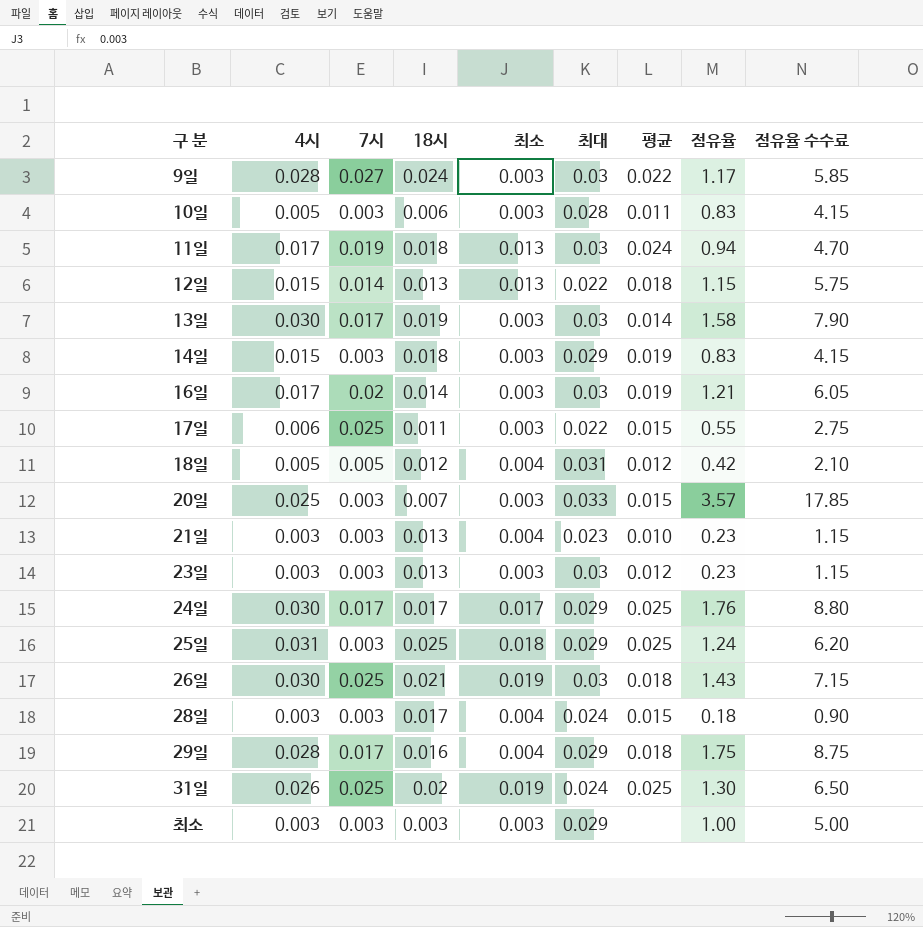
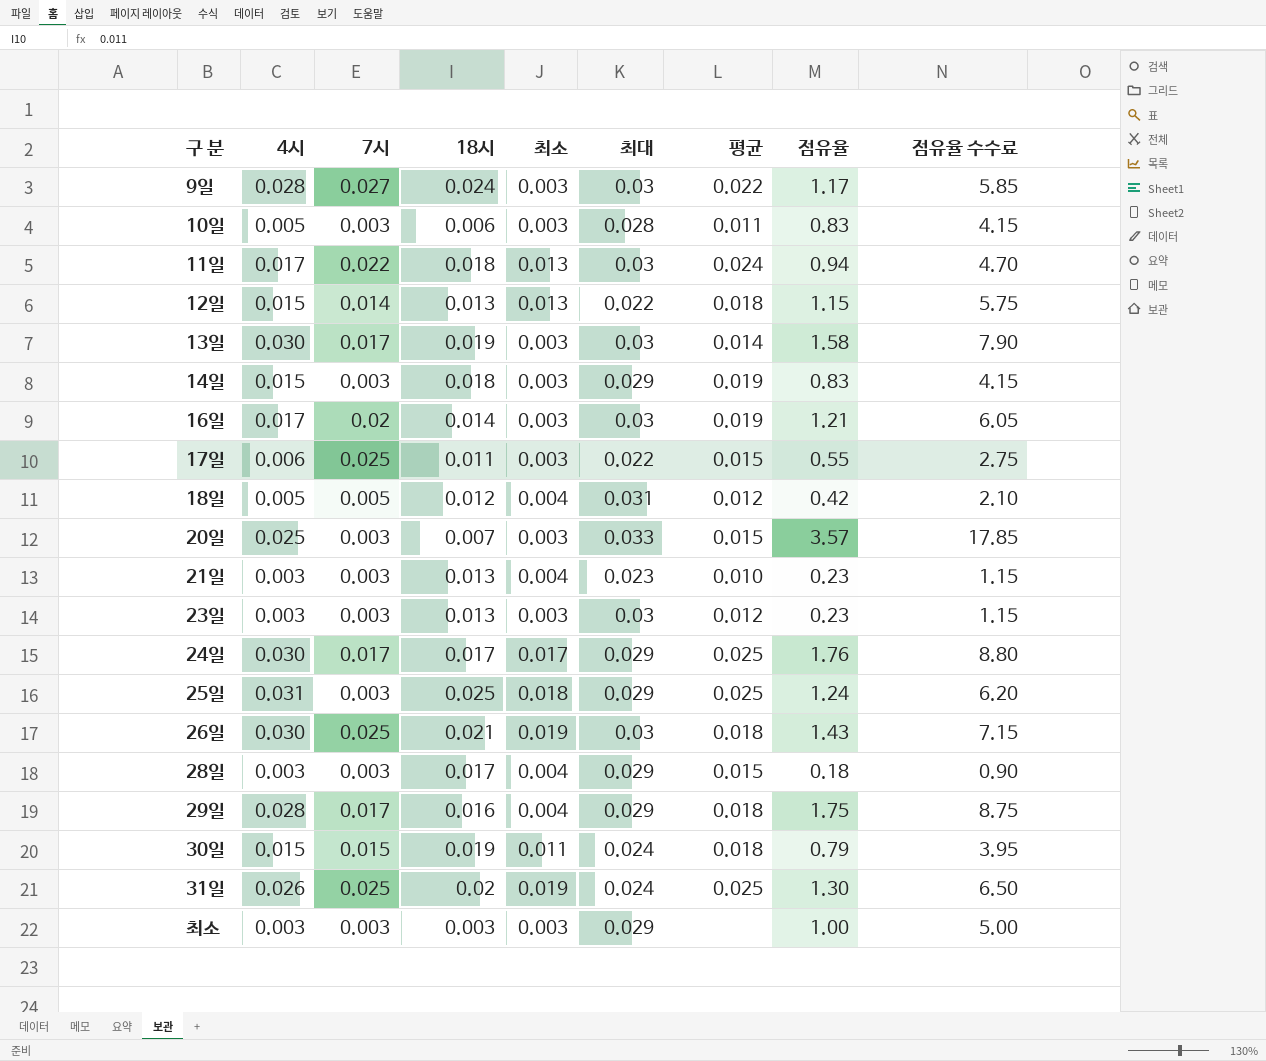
11일 | 7시: 0.019 -> 0.022
28일 | 최대: 0.024 -> 0.029
row 30일: none -> 0.015 | 0.015 | 0.019 | 0.011 | 0.024 | 0.018 | 0.79 | 3.95

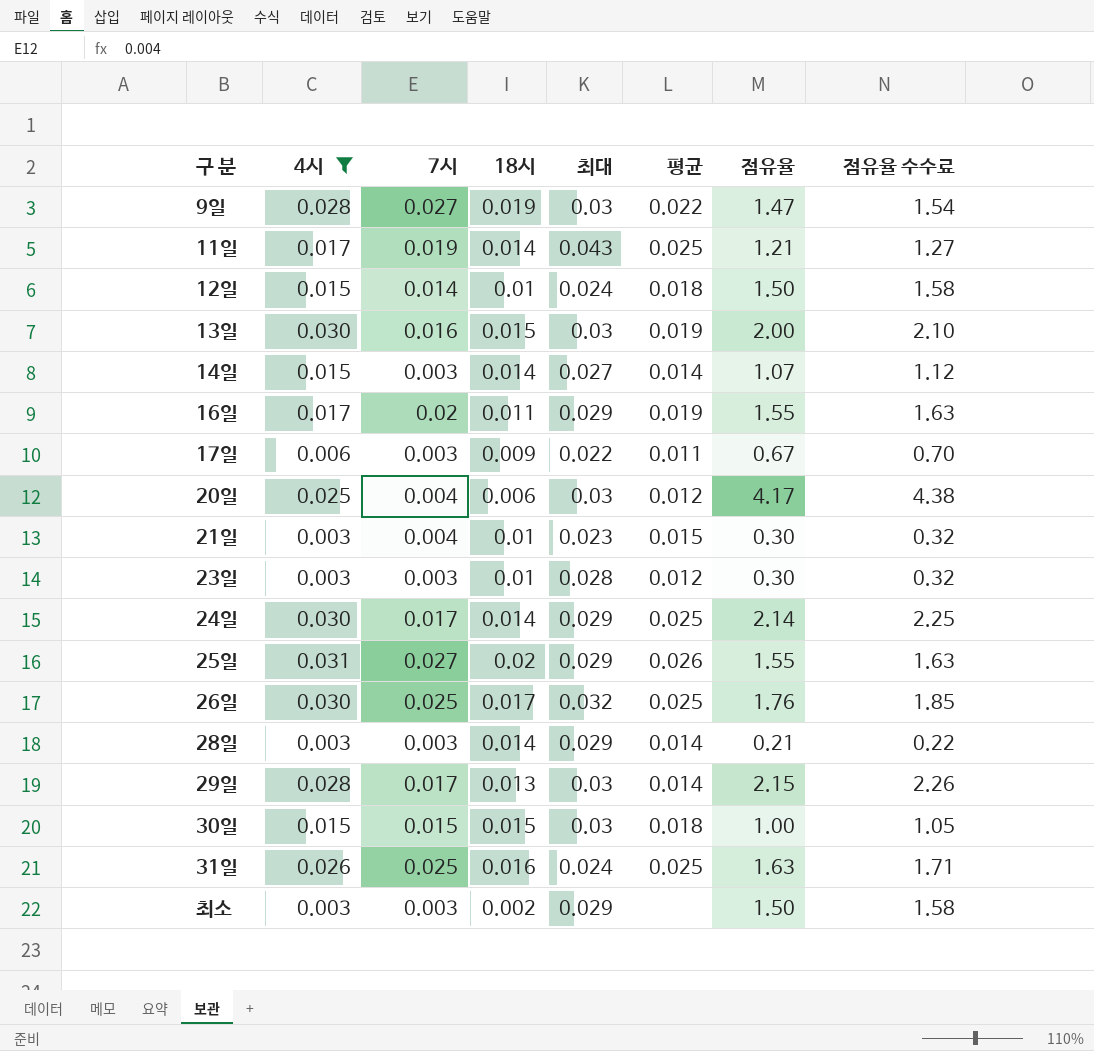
filter: none -> 4시 != 0.005
column 최소 | position: 5 -> none
column 점유율 수수료 | formula: [점유율] * 5 -> [점유율] * 1.05
9일 | 18시: 0.024 -> 0.019
9일 | 점유율: 1.17 -> 1.47
11일 | 7시: 0.022 -> 0.019
11일 | 18시: 0.018 -> 0.014
11일 | 최대: 0.03 -> 0.043
11일 | 평균: 0.024 -> 0.025
11일 | 점유율: 0.94 -> 1.21
12일 | 18시: 0.013 -> 0.01
12일 | 최대: 0.022 -> 0.024
12일 | 점유율: 1.15 -> 1.50
13일 | 7시: 0.017 -> 0.016
13일 | 18시: 0.019 -> 0.015
13일 | 평균: 0.014 -> 0.019
13일 | 점유율: 1.58 -> 2.00
14일 | 18시: 0.018 -> 0.014
14일 | 최대: 0.029 -> 0.027
14일 | 평균: 0.019 -> 0.014
14일 | 점유율: 0.83 -> 1.07
16일 | 18시: 0.014 -> 0.011
16일 | 최대: 0.03 -> 0.029
16일 | 점유율: 1.21 -> 1.55
17일 | 7시: 0.025 -> 0.003
17일 | 18시: 0.011 -> 0.009
17일 | 평균: 0.015 -> 0.011
17일 | 점유율: 0.55 -> 0.67
20일 | 7시: 0.003 -> 0.004
20일 | 18시: 0.007 -> 0.006
20일 | 최대: 0.033 -> 0.03
20일 | 평균: 0.015 -> 0.012
20일 | 점유율: 3.57 -> 4.17
21일 | 7시: 0.003 -> 0.004
21일 | 18시: 0.013 -> 0.01
21일 | 평균: 0.010 -> 0.015
21일 | 점유율: 0.23 -> 0.30
23일 | 18시: 0.013 -> 0.01
23일 | 최대: 0.03 -> 0.028
23일 | 점유율: 0.23 -> 0.30
24일 | 18시: 0.017 -> 0.014
24일 | 점유율: 1.76 -> 2.14
25일 | 7시: 0.003 -> 0.027
25일 | 18시: 0.025 -> 0.02
25일 | 평균: 0.025 -> 0.026
25일 | 점유율: 1.24 -> 1.55
26일 | 18시: 0.021 -> 0.017
26일 | 최대: 0.03 -> 0.032
26일 | 평균: 0.018 -> 0.025
26일 | 점유율: 1.43 -> 1.76
28일 | 18시: 0.017 -> 0.014
28일 | 평균: 0.015 -> 0.014
28일 | 점유율: 0.18 -> 0.21
29일 | 18시: 0.016 -> 0.013
29일 | 최대: 0.029 -> 0.03
29일 | 평균: 0.018 -> 0.014
29일 | 점유율: 1.75 -> 2.15
30일 | 18시: 0.019 -> 0.015
30일 | 최대: 0.024 -> 0.03
30일 | 점유율: 0.79 -> 1.00
31일 | 18시: 0.02 -> 0.016
31일 | 점유율: 1.30 -> 1.63
최소 | 18시: 0.003 -> 0.002
최소 | 점유율: 1.00 -> 1.50

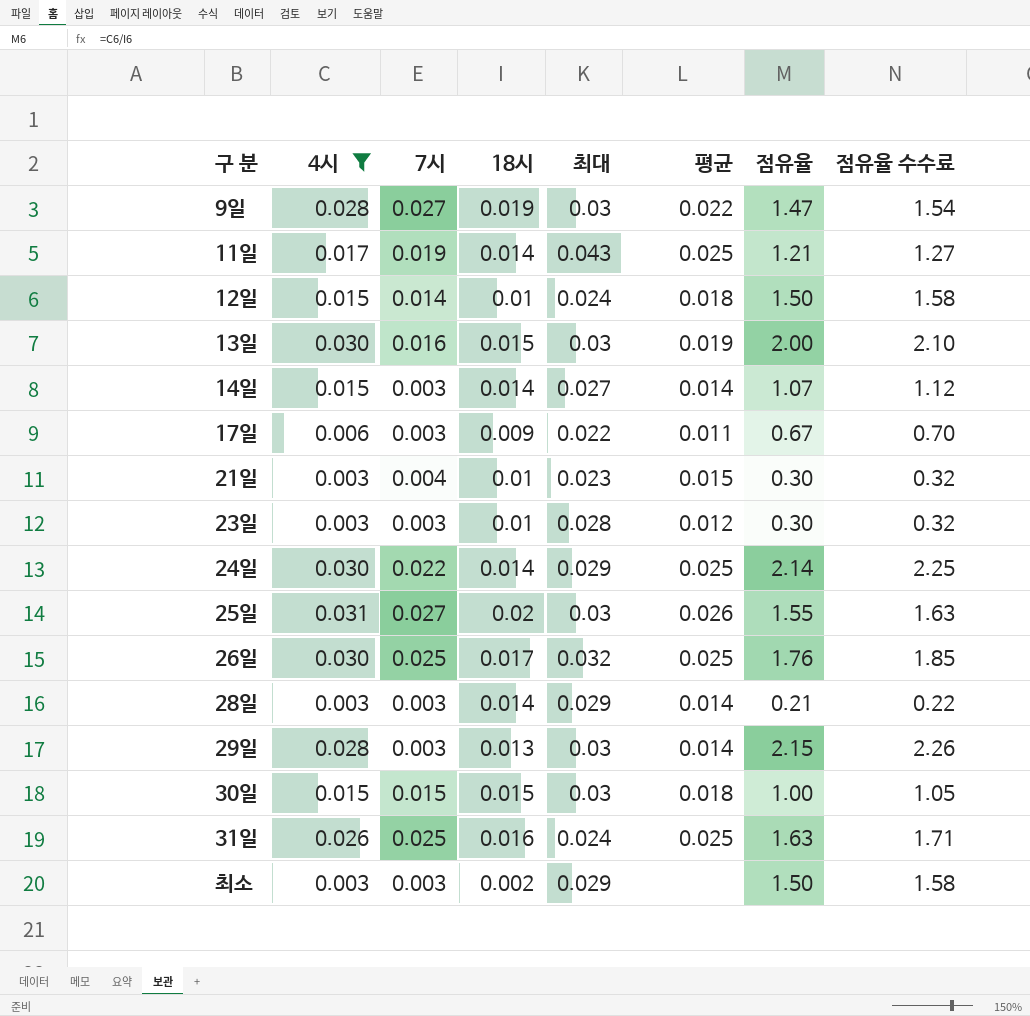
row 16일: 0.017 | 0.02 | 0.011 | 0.029 | 0.019 | 1.55 | 1.63 -> none
row 20일: 0.025 | 0.004 | 0.006 | 0.03 | 0.012 | 4.17 | 4.38 -> none
24일 | 7시: 0.017 -> 0.022
25일 | 최대: 0.029 -> 0.03
29일 | 7시: 0.017 -> 0.003

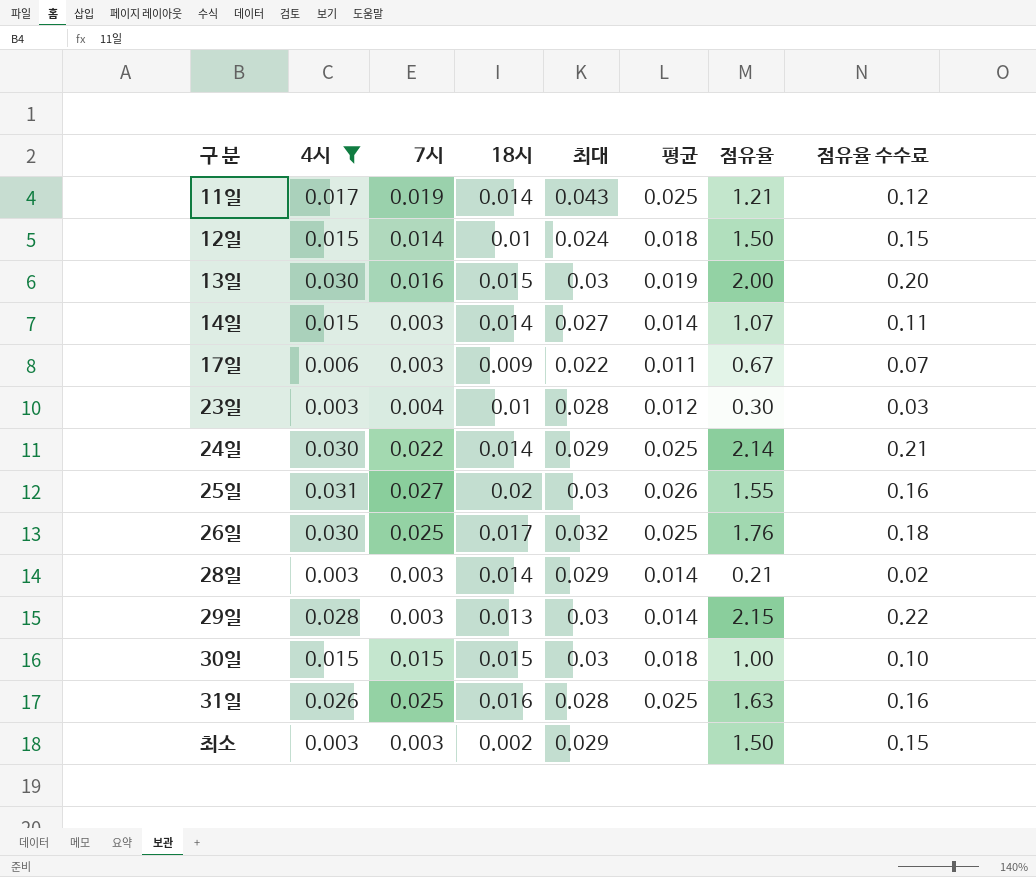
column 점유율 수수료 | formula: [점유율] * 1.05 -> [점유율] * 0.1
row 9일: 0.028 | 0.027 | 0.019 | 0.03 | 0.022 | 1.47 | 1.54 -> none
row 21일: 0.003 | 0.004 | 0.01 | 0.023 | 0.015 | 0.30 | 0.32 -> none
23일 | 7시: 0.003 -> 0.004
31일 | 최대: 0.024 -> 0.028

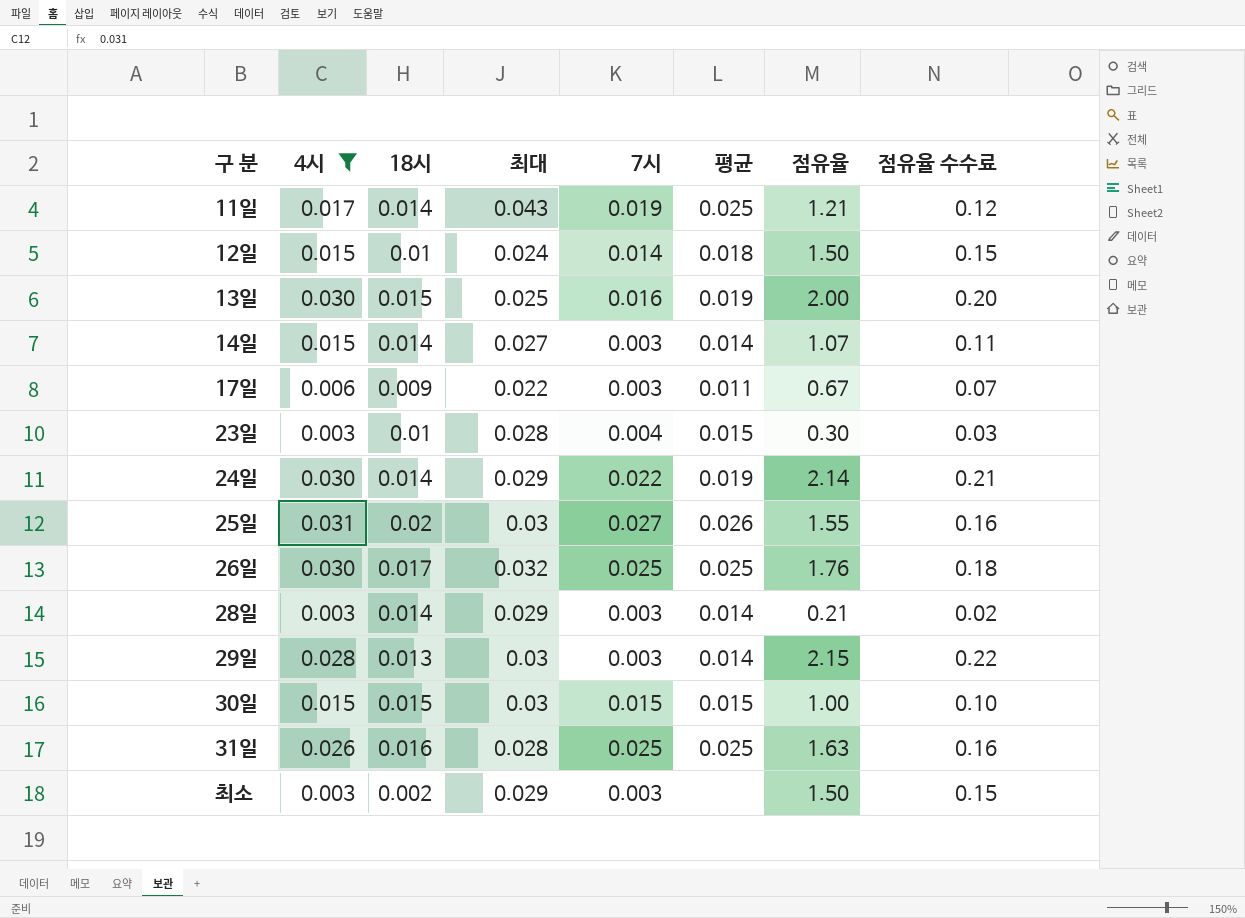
column 7시 | position: 3 -> 5
13일 | 최대: 0.03 -> 0.025
23일 | 평균: 0.012 -> 0.015
24일 | 평균: 0.025 -> 0.019
30일 | 평균: 0.018 -> 0.015

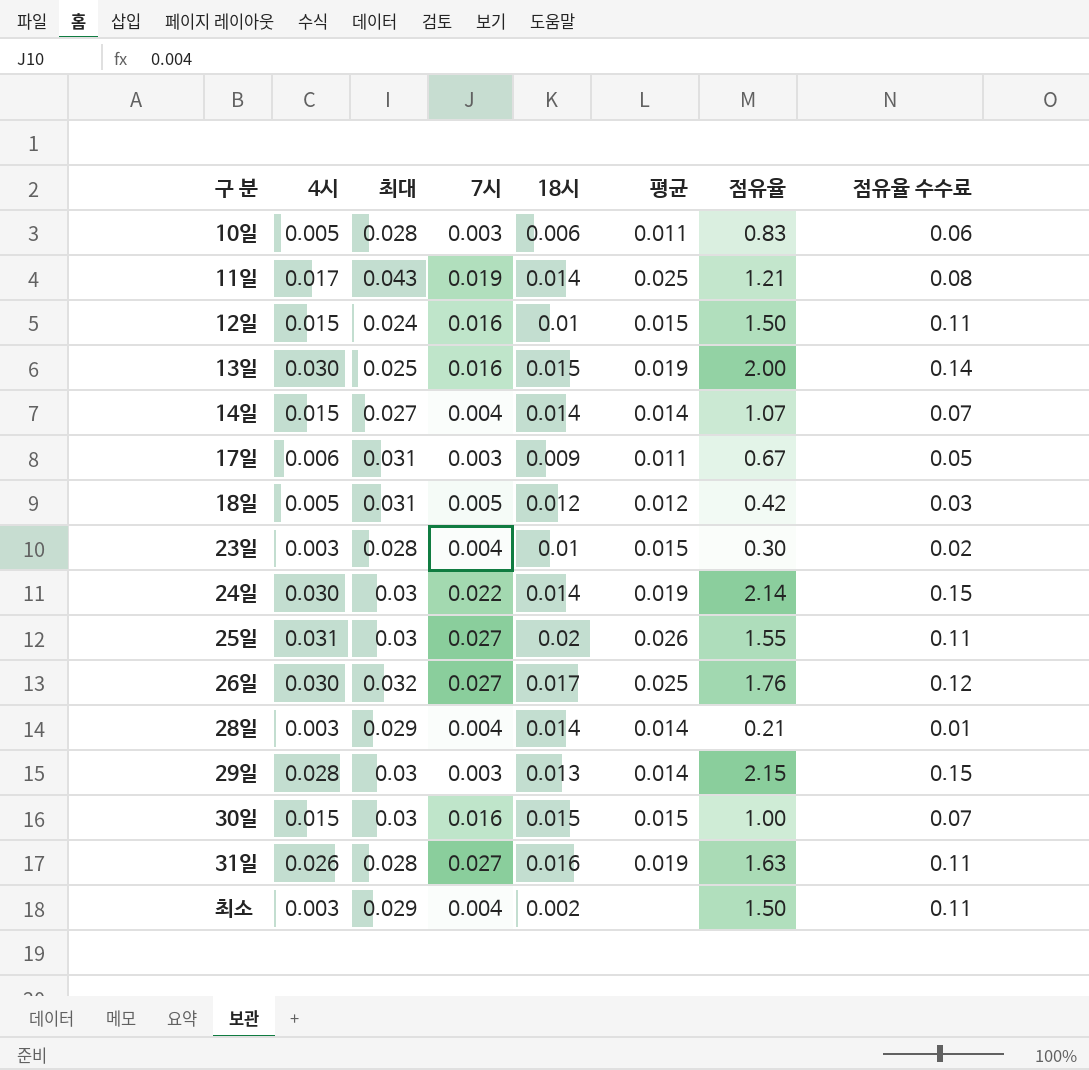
filter: 4시 != 0.005 -> none
column 18시 | position: 3 -> 5
column 점유율 수수료 | formula: [점유율] * 0.1 -> [점유율] * 0.07
12일 | 7시: 0.014 -> 0.016
12일 | 평균: 0.018 -> 0.015
14일 | 7시: 0.003 -> 0.004
17일 | 최대: 0.022 -> 0.031
24일 | 최대: 0.029 -> 0.03
26일 | 7시: 0.025 -> 0.027
28일 | 7시: 0.003 -> 0.004
30일 | 7시: 0.015 -> 0.016
31일 | 7시: 0.025 -> 0.027
31일 | 평균: 0.025 -> 0.019
최소 | 7시: 0.003 -> 0.004

